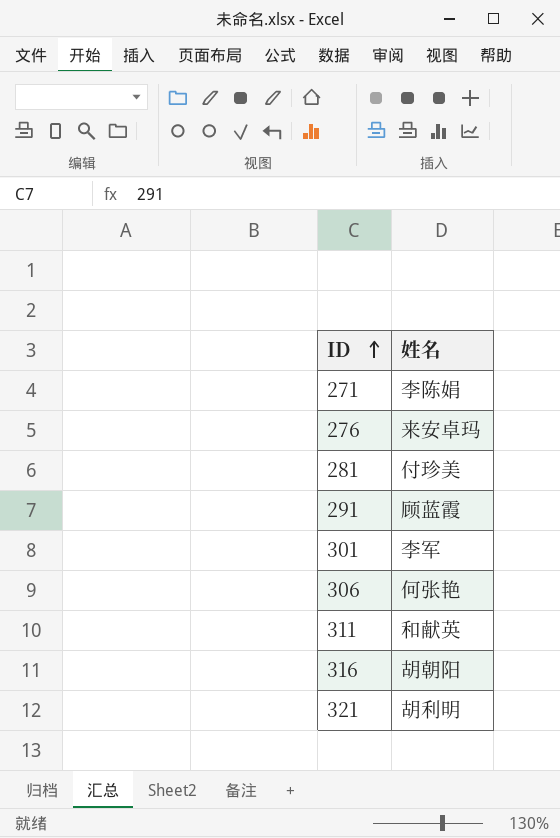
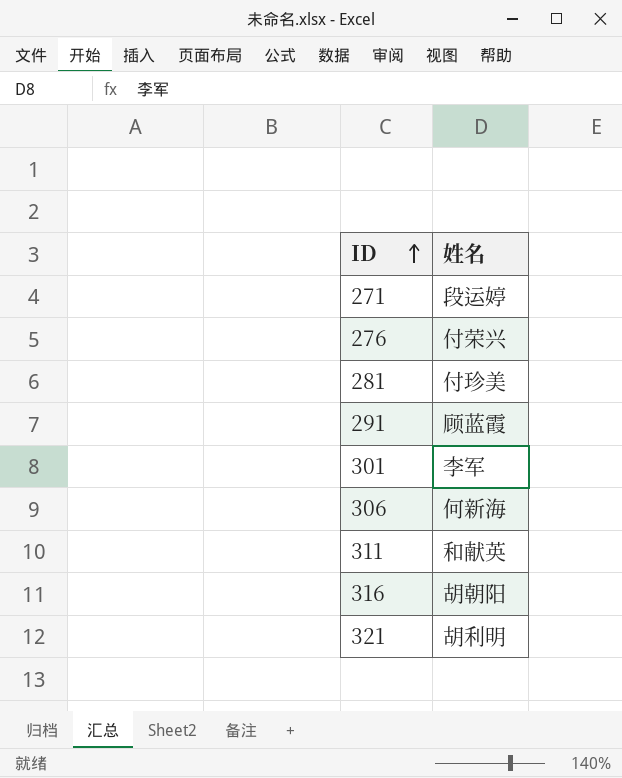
271 | 姓名: 李陈娟 -> 段运婷
276 | 姓名: 来安卓玛 -> 付荣兴
306 | 姓名: 何张艳 -> 何新海

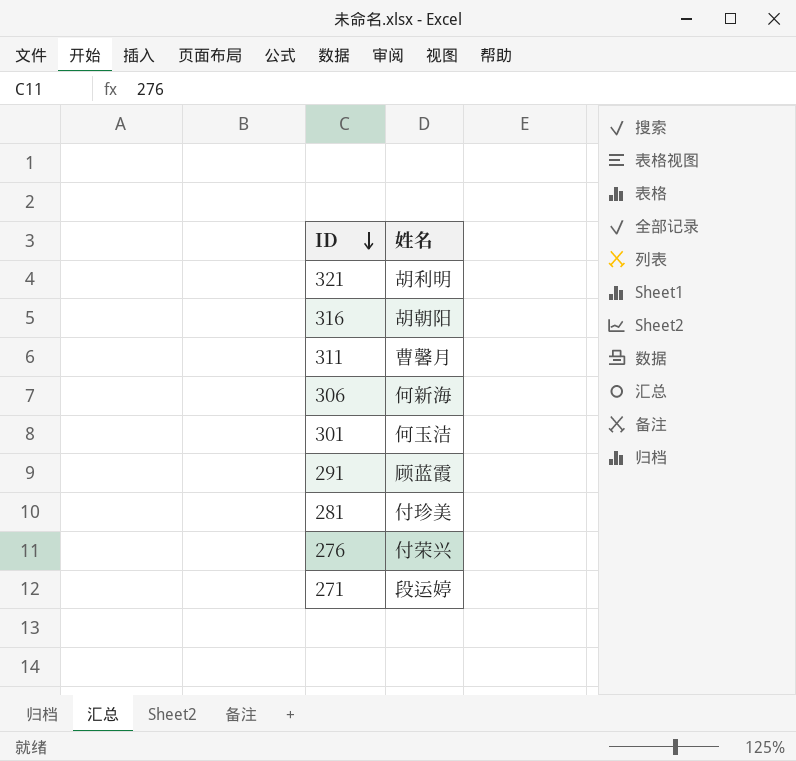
row order: ID ascending -> ID descending
311 | 姓名: 和献英 -> 曹馨月
301 | 姓名: 李军 -> 何玉洁

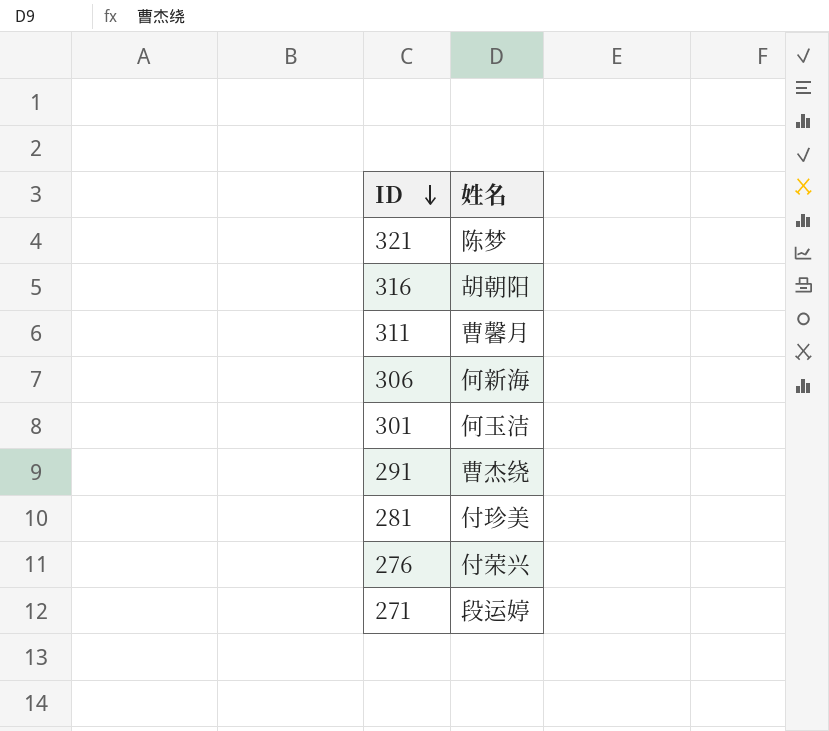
321 | 姓名: 胡利明 -> 陈梦
291 | 姓名: 顾蓝霞 -> 曹杰绕

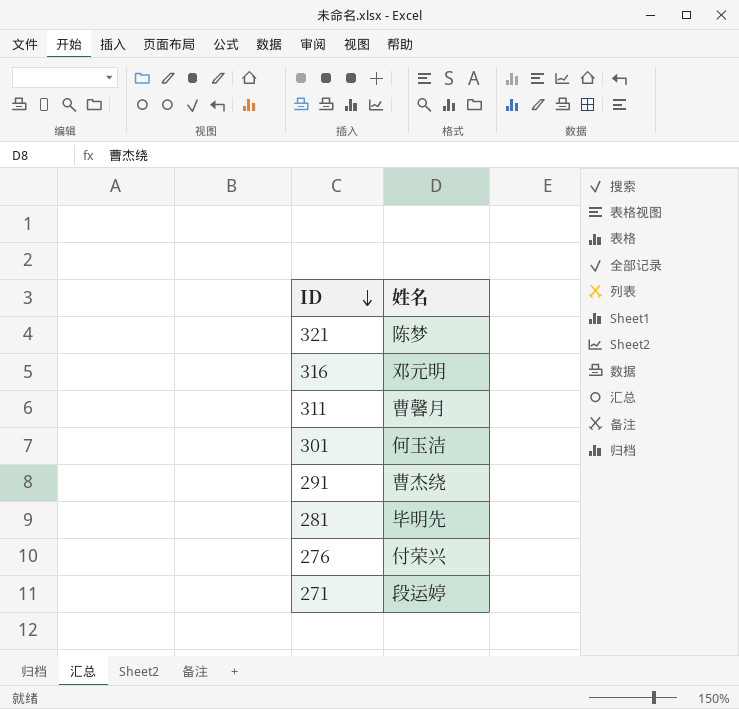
row 306: 何新海 -> none
316 | 姓名: 胡朝阳 -> 邓元明
281 | 姓名: 付珍美 -> 毕明先

